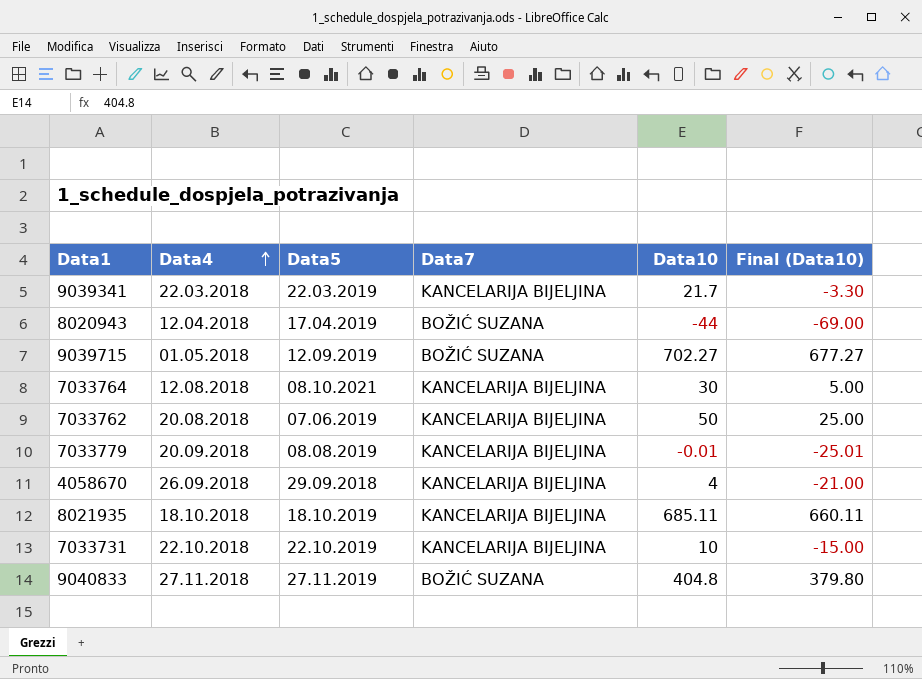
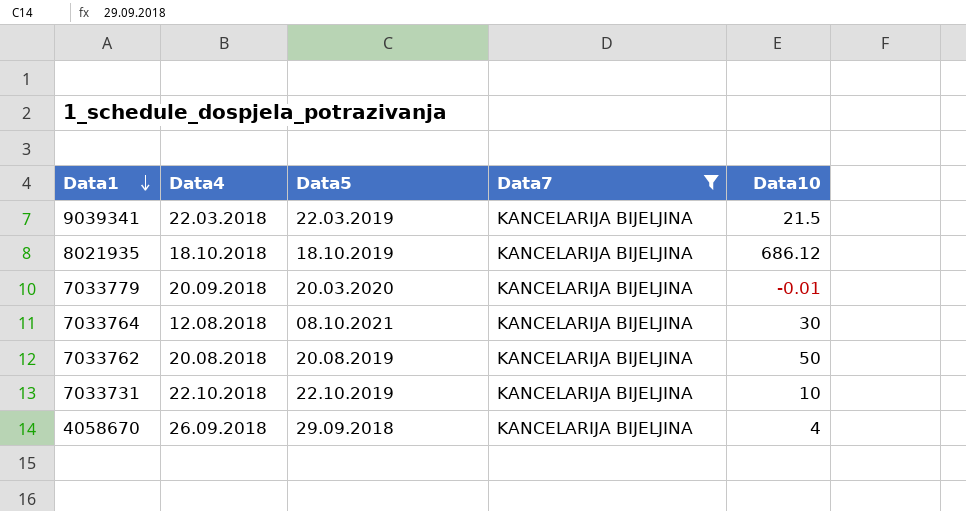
filter: none -> Data7 = KANCELARIJA BIJELJINA
row order: Data4 ascending -> Data1 descending
column Final (Data10) | formula: [Data10] - 25 -> none
9039341 | Data10: 21.7 -> 21.5
8021935 | Data10: 685.11 -> 686.12
7033779 | Data5: 08.08.2019 -> 20.03.2020
7033762 | Data5: 07.06.2019 -> 20.08.2019

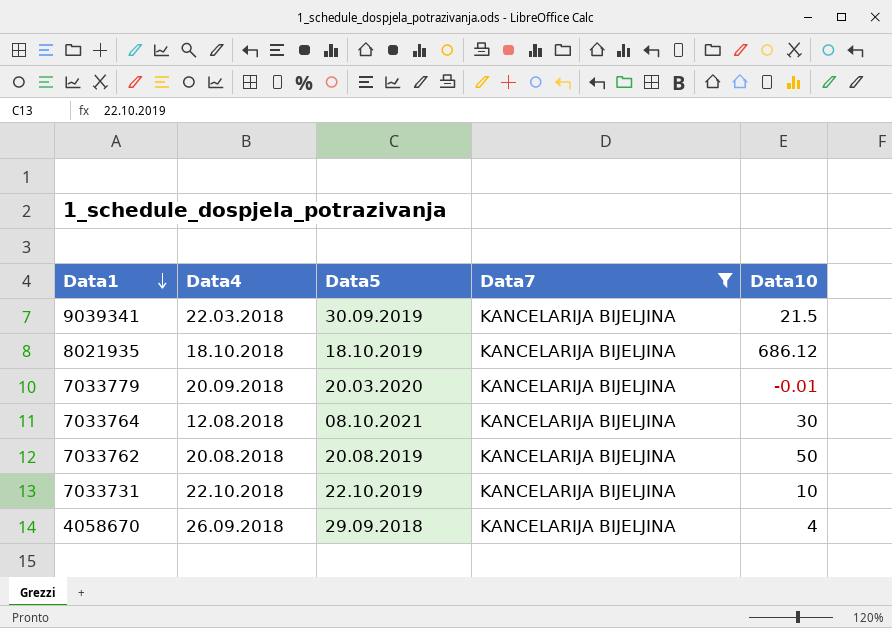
9039341 | Data5: 22.03.2019 -> 30.09.2019

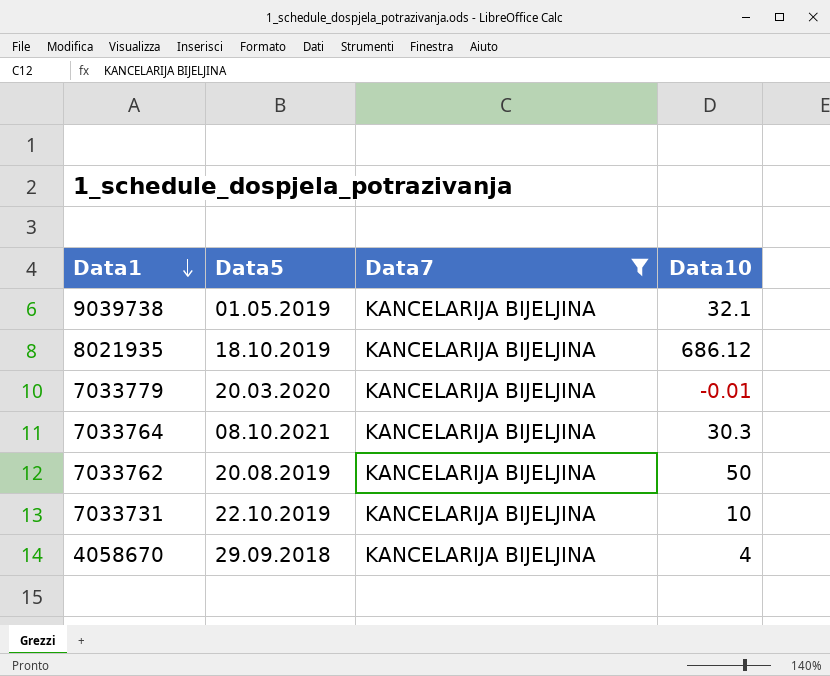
column Data4 | position: 2 -> none
row 9039341: 22.03.2018 | 30.09.2019 | KANCELARIJA BIJELJINA | 21.5 -> none
row 9039738: none -> 01.05.2019 | KANCELARIJA BIJELJINA | 32.1
7033764 | Data10: 30 -> 30.3

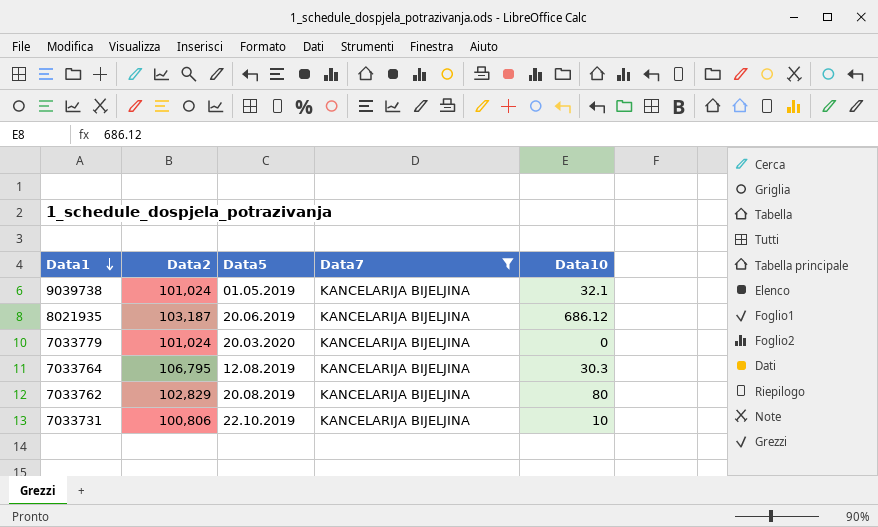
column Data2 | position: none -> 2
row 4058670: 29.09.2018 | KANCELARIJA BIJELJINA | 4 -> none
8021935 | Data5: 18.10.2019 -> 20.06.2019
7033779 | Data10: -0.01 -> 0
7033764 | Data5: 08.10.2021 -> 12.08.2019
7033762 | Data10: 50 -> 80

